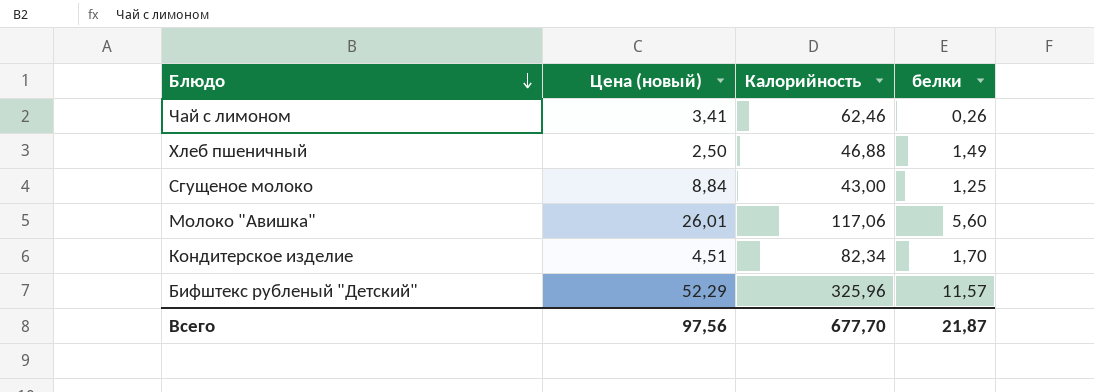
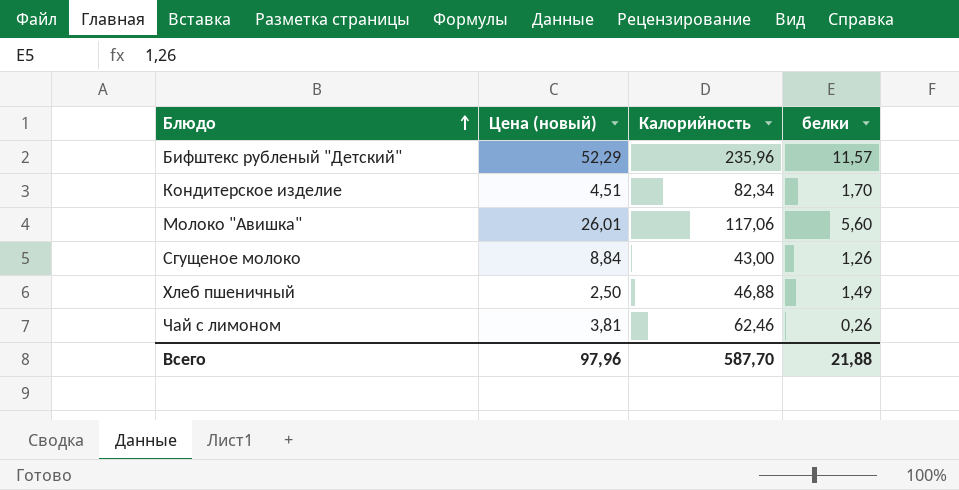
row order: Блюдо descending -> Блюдо ascending
Бифштекс рубленый "Детский" | Калорийность: 325,96 -> 235,96
Сгущеное молоко | белки: 1,25 -> 1,26
Чай с лимоном | Цена (новый): 3,41 -> 3,81
Всего | Цена (новый): 97,56 -> 97,96
Всего | Калорийность: 677,70 -> 587,70
Всего | белки: 21,87 -> 21,88

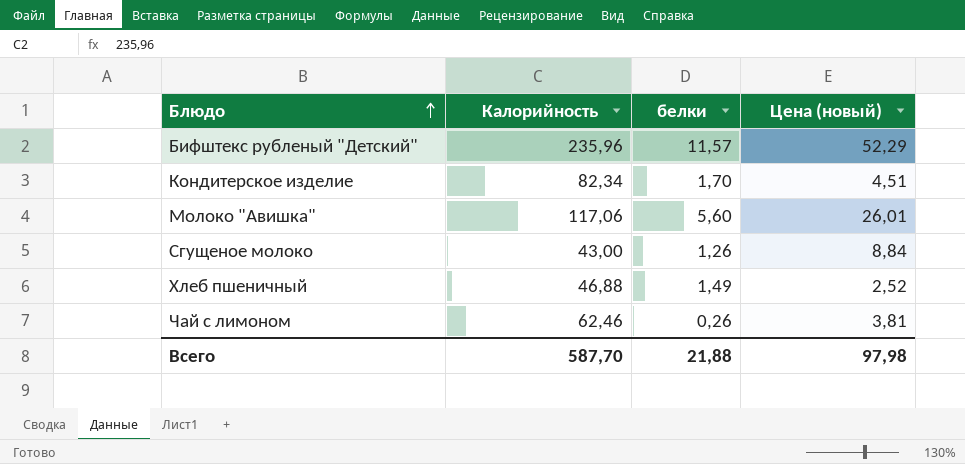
column Цена (новый) | position: 2 -> 4
Хлеб пшеничный | Цена (новый): 2,50 -> 2,52
Всего | Цена (новый): 97,96 -> 97,98

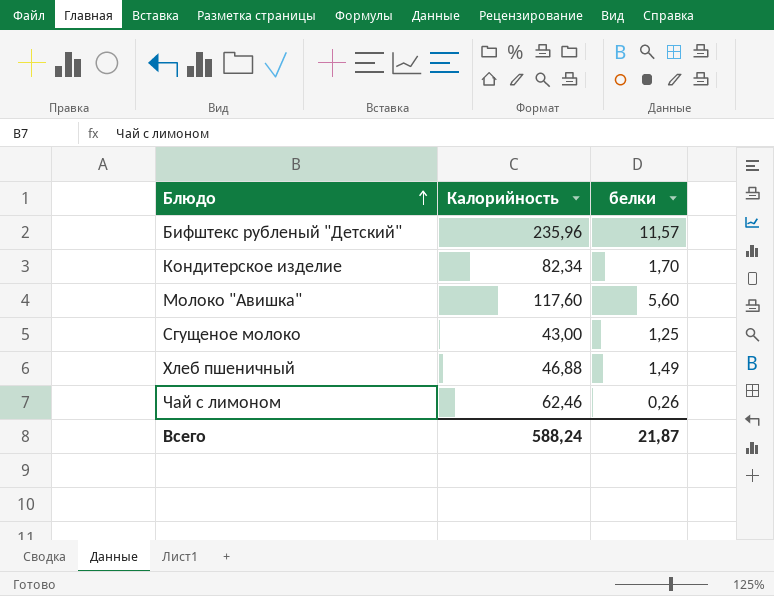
column Цена (новый) | position: 4 -> none
Молоко "Авишка" | Калорийность: 117,06 -> 117,60
Сгущеное молоко | белки: 1,26 -> 1,25
Всего | Калорийность: 587,70 -> 588,24
Всего | белки: 21,88 -> 21,87

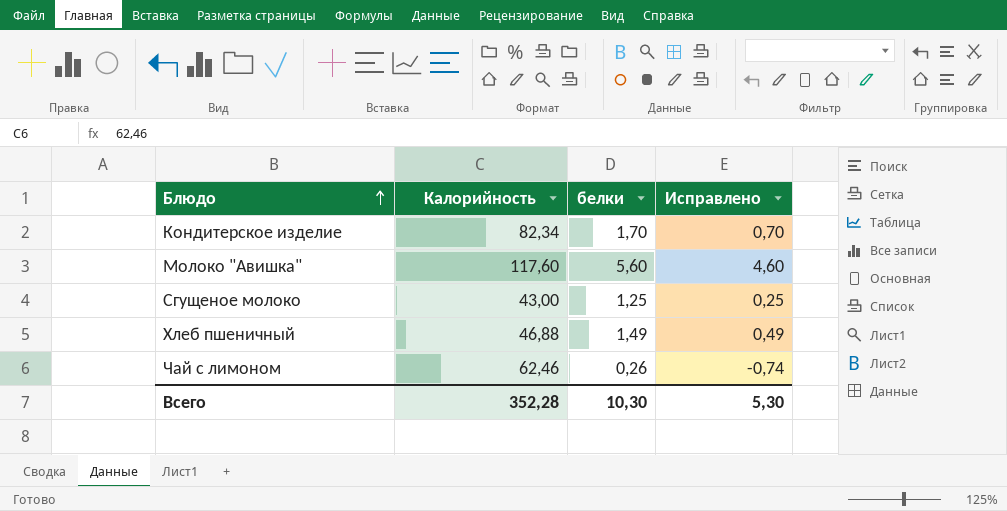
column Исправлено | formula: none -> [белки] - 1
row Бифштекс рубленый "Детский": 235,96 | 11,57 -> none
Всего | Калорийность: 588,24 -> 352,28
Всего | белки: 21,87 -> 10,30

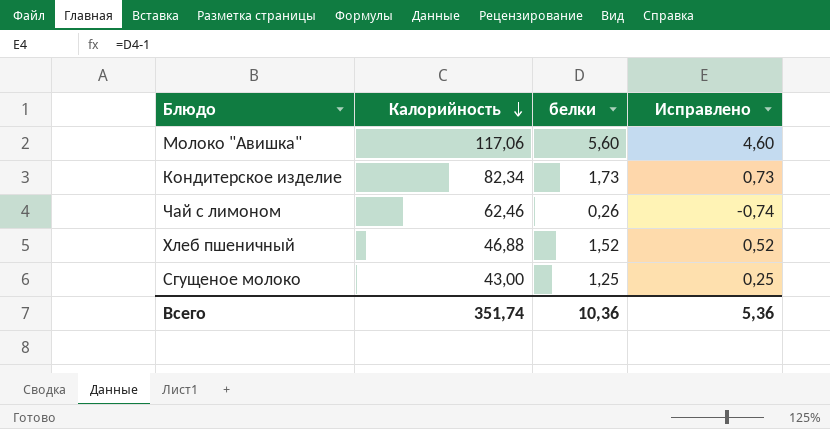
row order: Блюдо ascending -> Калорийность descending
Молоко "Авишка" | Калорийность: 117,60 -> 117,06
Кондитерское изделие | белки: 1,70 -> 1,73
Кондитерское изделие | Исправлено: 0,70 -> 0,73
Хлеб пшеничный | белки: 1,49 -> 1,52
Хлеб пшеничный | Исправлено: 0,49 -> 0,52
Всего | Калорийность: 352,28 -> 351,74
Всего | белки: 10,30 -> 10,36
Всего | Исправлено: 5,30 -> 5,36

